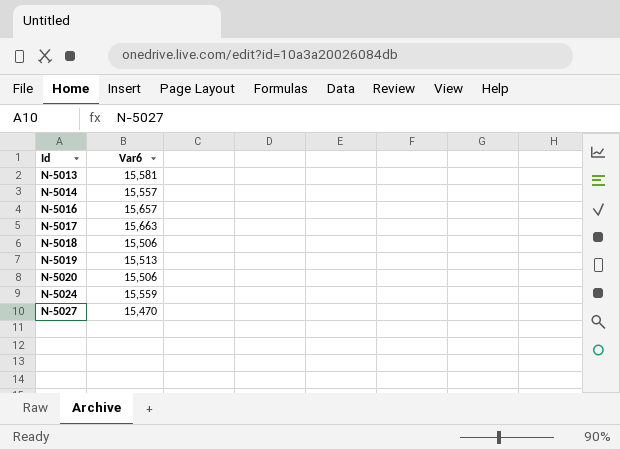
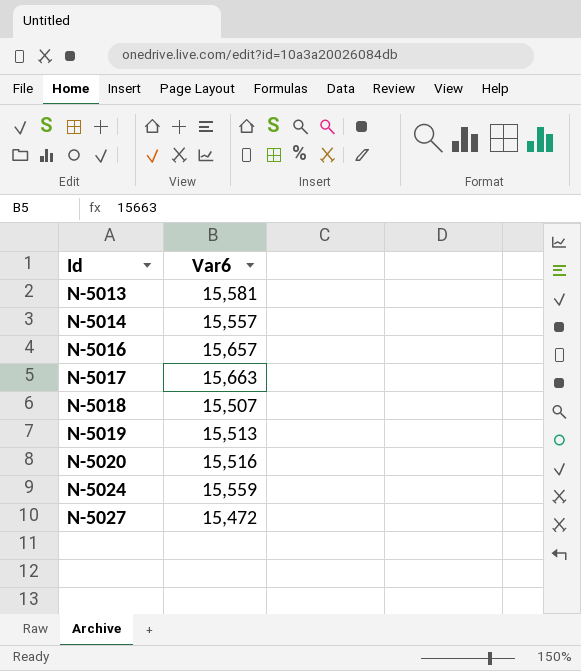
N-5018 | Var6: 15,506 -> 15,507
N-5020 | Var6: 15,506 -> 15,516
N-5027 | Var6: 15,470 -> 15,472

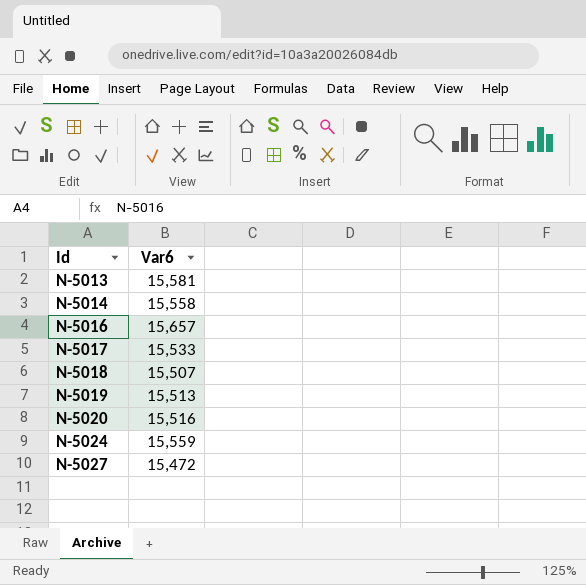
N-5014 | Var6: 15,557 -> 15,558
N-5017 | Var6: 15,663 -> 15,533

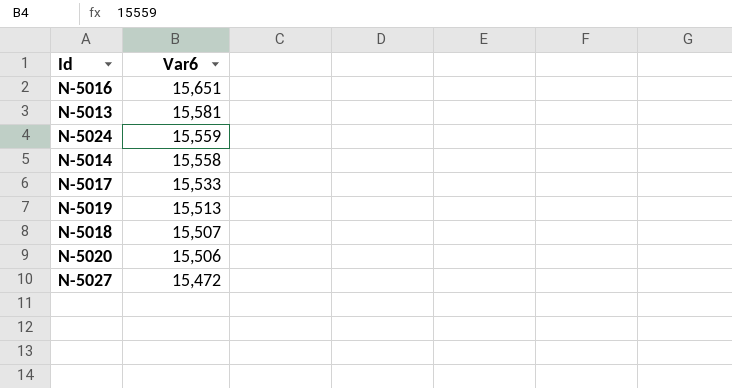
row order: Id ascending -> Var6 descending
N-5016 | Var6: 15,657 -> 15,651
N-5020 | Var6: 15,516 -> 15,506

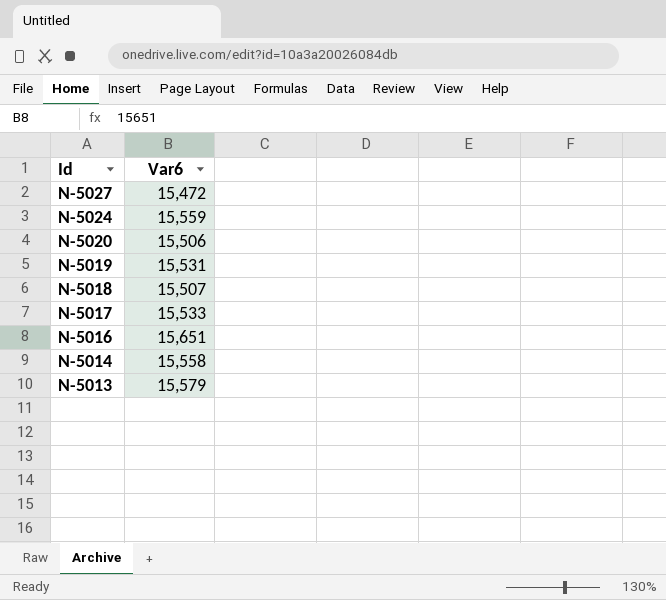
row order: Var6 descending -> Id descending
N-5019 | Var6: 15,513 -> 15,531
N-5013 | Var6: 15,581 -> 15,579

